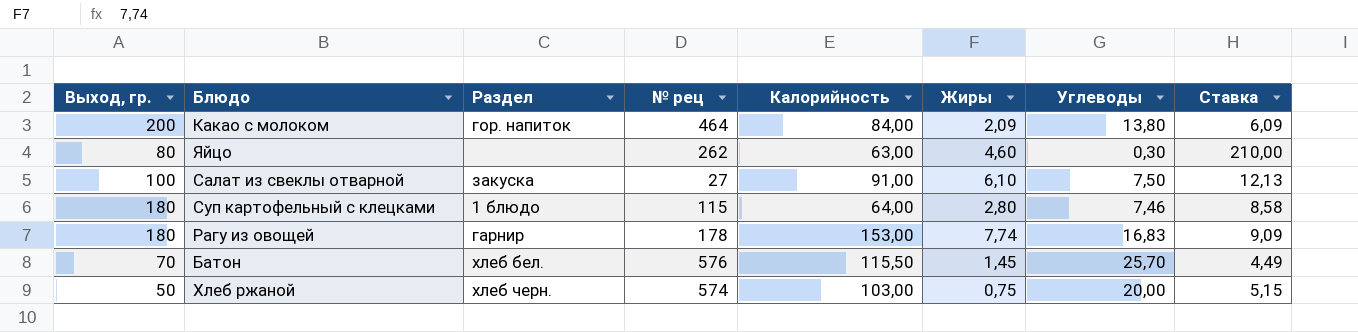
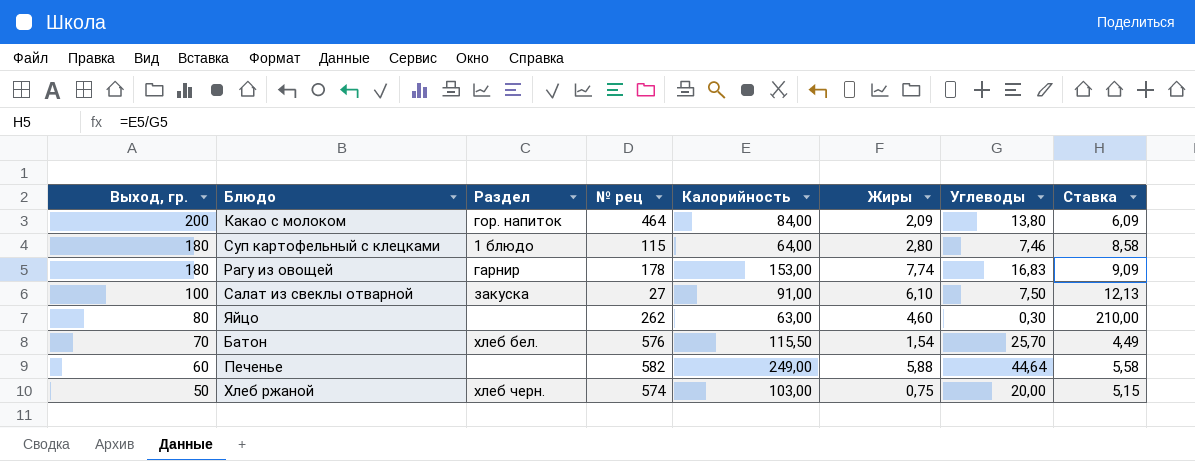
row order: none -> Выход, гр. descending
Батон | Жиры: 1,45 -> 1,54
row Печенье: none -> 60 | none | 582 | 249,00 | 5,88 | 44,64 | 5,58

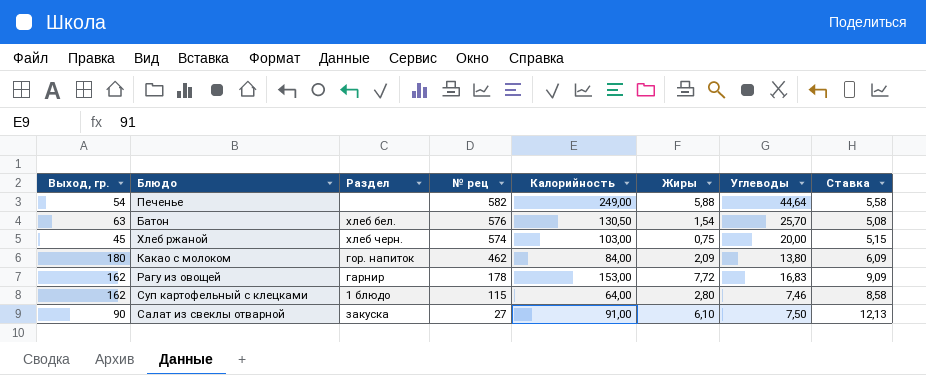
row order: Выход, гр. descending -> № рец descending
row Яйцо: 80 | none | 262 | 63,00 | 4,60 | 0,30 | 210,00 -> none
Печенье | Выход, гр.: 60 -> 54
Батон | Выход, гр.: 70 -> 63
Батон | Калорийность: 115,50 -> 130,50
Батон | Ставка: 4,49 -> 5,08
Хлеб ржаной | Выход, гр.: 50 -> 45
Какао с молоком | Выход, гр.: 200 -> 180
Какао с молоком | № рец: 464 -> 462
Рагу из овощей | Выход, гр.: 180 -> 162
Рагу из овощей | Жиры: 7,74 -> 7,72
Суп картофельный с клецками | Выход, гр.: 180 -> 162
Салат из свеклы отварной | Выход, гр.: 100 -> 90

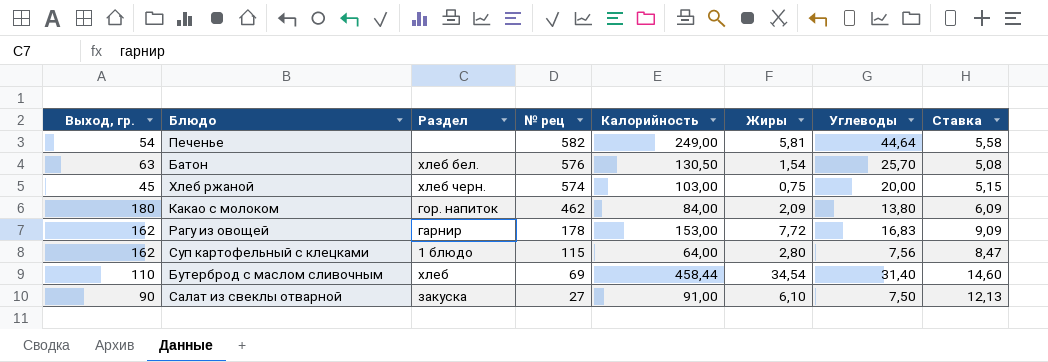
Печенье | Жиры: 5,88 -> 5,81
Суп картофельный с клецками | Углеводы: 7,46 -> 7,56
Суп картофельный с клецками | Ставка: 8,58 -> 8,47
row Бутерброд с маслом сливочным: none -> 110 | хлеб | 69 | 458,44 | 34,54 | 31,40 | 14,60

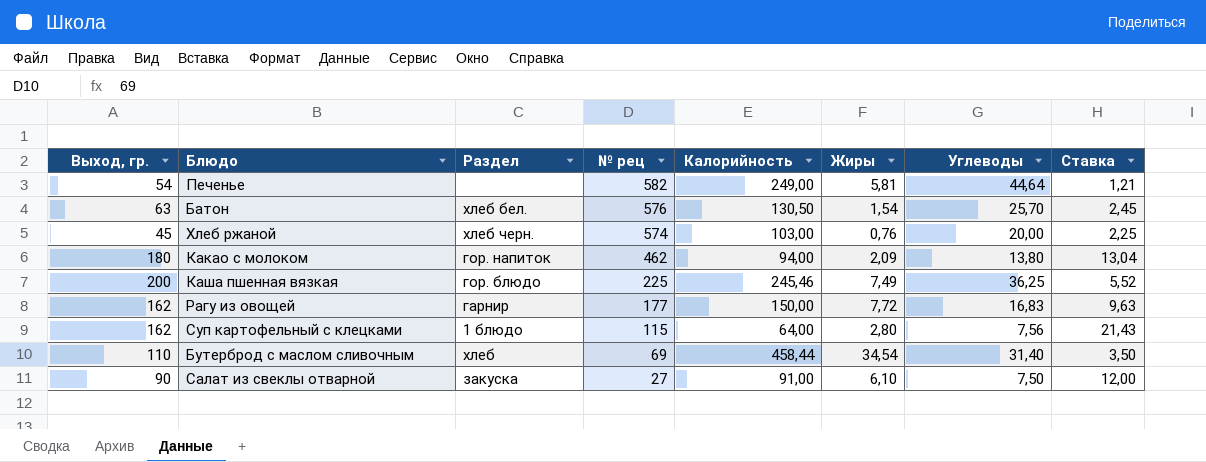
column Ставка | formula: [Калорийность] / [Углеводы] -> [Выход, гр.] / [Углеводы]
Хлеб ржаной | Жиры: 0,75 -> 0,76
Какао с молоком | Калорийность: 84,00 -> 94,00
row Каша пшенная вязкая: none -> 200 | гор. блюдо | 225 | 245,46 | 7,49 | 36,25 | 5,52
Рагу из овощей | № рец: 178 -> 177
Рагу из овощей | Калорийность: 153,00 -> 150,00

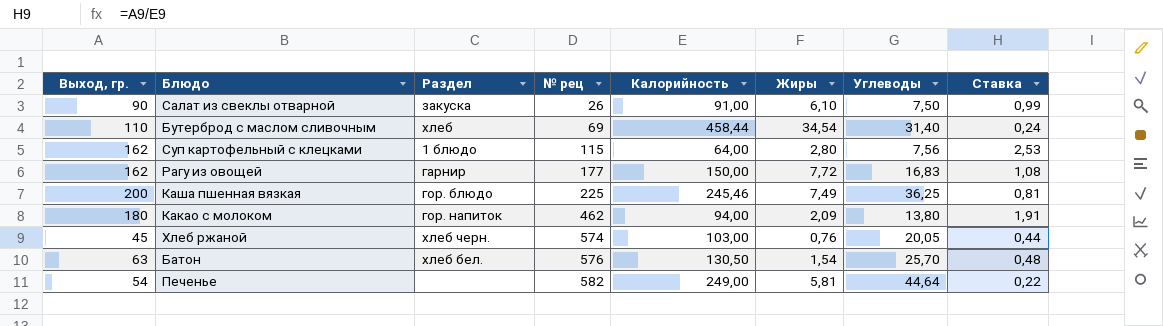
row order: № рец descending -> № рец ascending
column Ставка | formula: [Выход, гр.] / [Углеводы] -> [Выход, гр.] / [Калорийность]
Салат из свеклы отварной | № рец: 27 -> 26
Хлеб ржаной | Углеводы: 20,00 -> 20,05

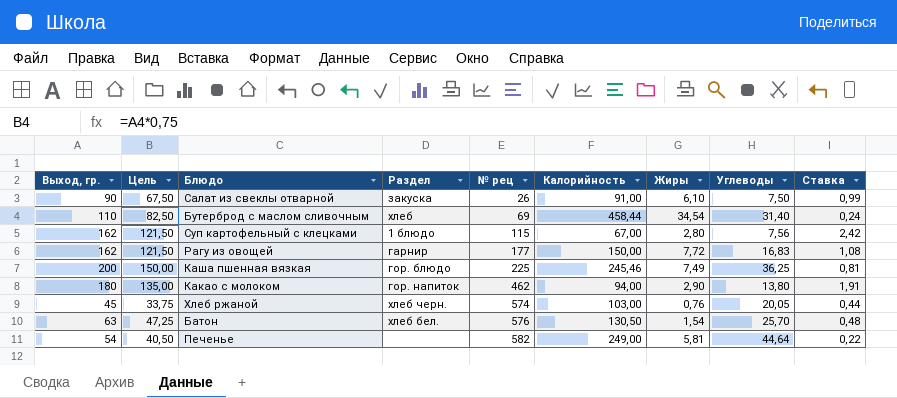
column Цель | formula: none -> [Выход, гр.] * 0,75
Суп картофельный с клецками | Калорийность: 64,00 -> 67,00
Суп картофельный с клецками | Ставка: 2,53 -> 2,42
Какао с молоком | Жиры: 2,09 -> 2,90

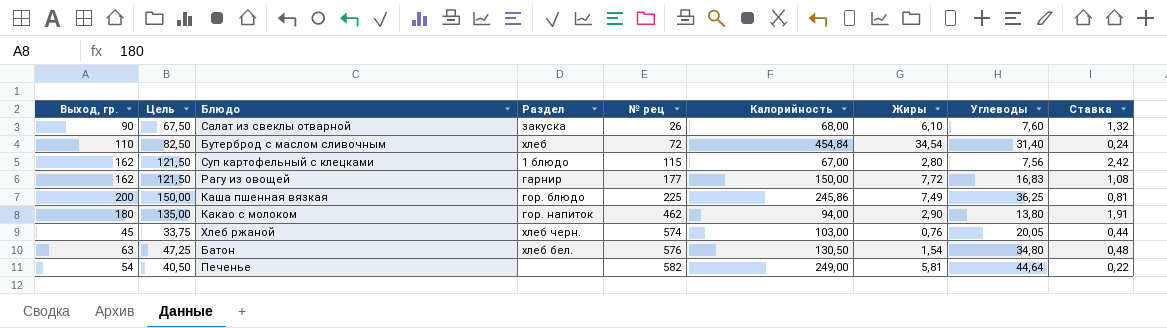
Салат из свеклы отварной | Калорийность: 91,00 -> 68,00
Салат из свеклы отварной | Углеводы: 7,50 -> 7,60
Салат из свеклы отварной | Ставка: 0,99 -> 1,32
Бутерброд с маслом сливочным | № рец: 69 -> 72
Бутерброд с маслом сливочным | Калорийность: 458,44 -> 454,84
Каша пшенная вязкая | Калорийность: 245,46 -> 245,86
Батон | Углеводы: 25,70 -> 34,80

